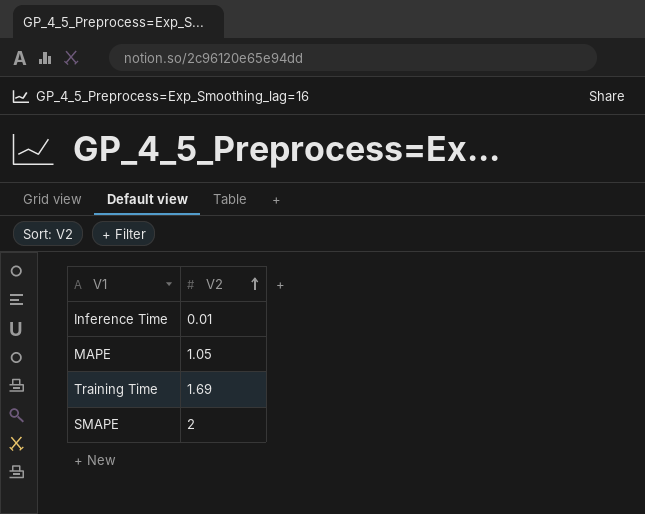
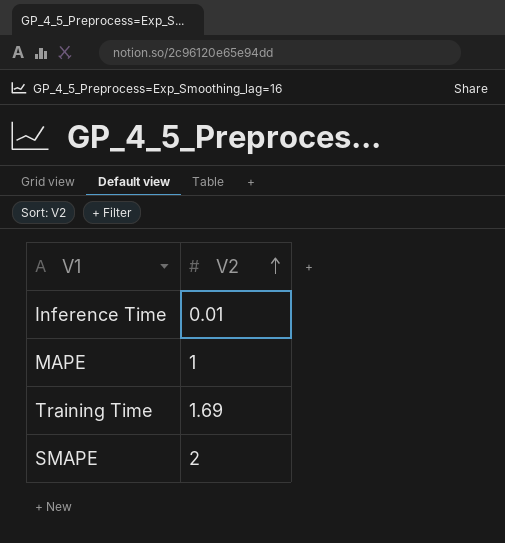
MAPE | V2: 1.05 -> 1

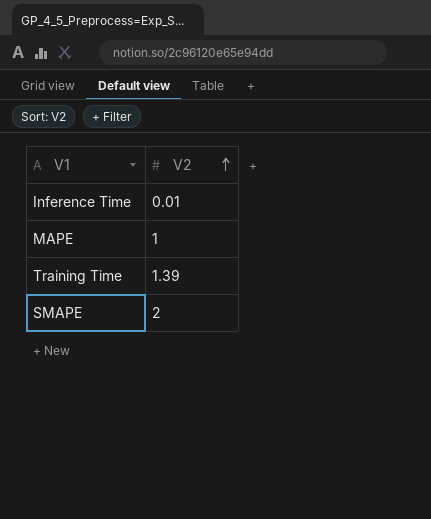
Training Time | V2: 1.69 -> 1.39

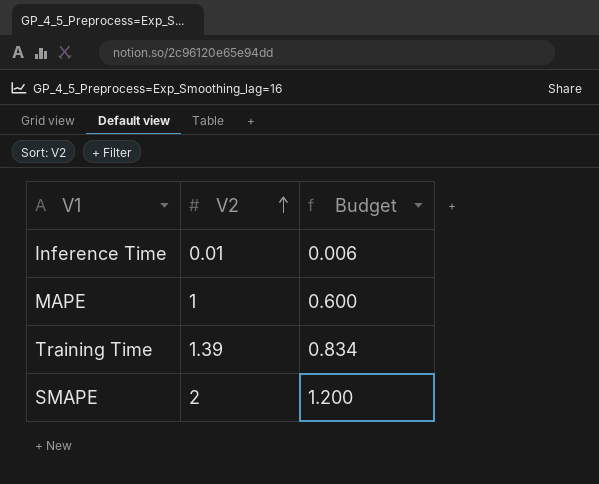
column Budget | formula: none -> [V2] * 0.6

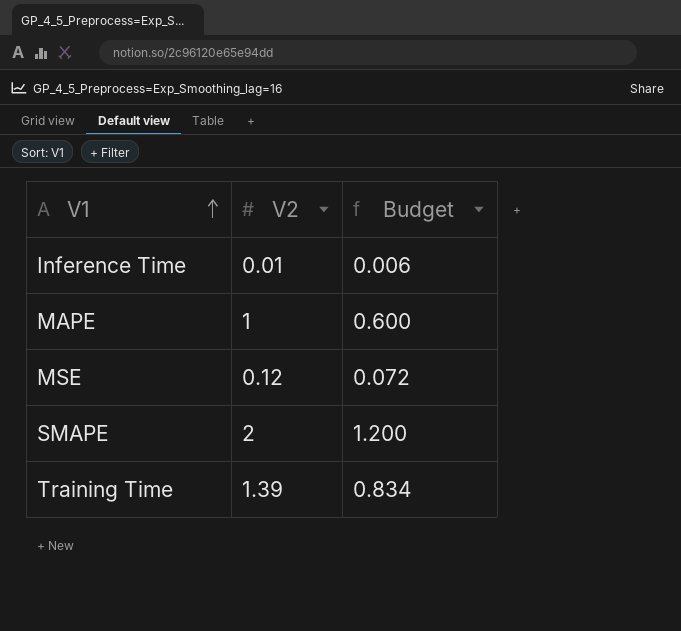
row order: V2 ascending -> V1 ascending
row MSE: none -> 0.12 | 0.072

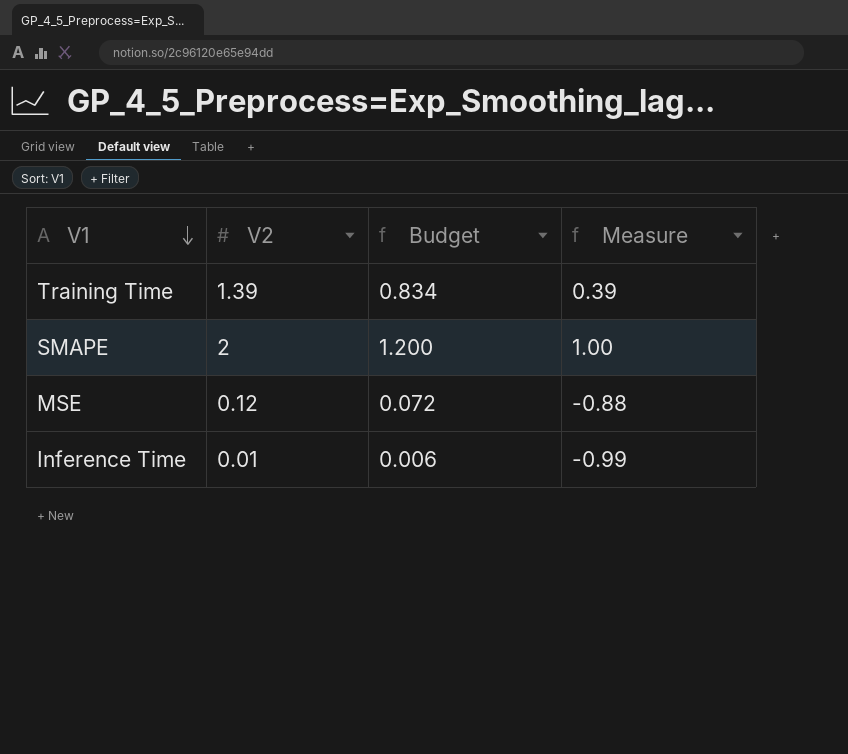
row order: V1 ascending -> V1 descending
column Measure | formula: none -> [V2] - 1
row MAPE: 1 | 0.600 -> none

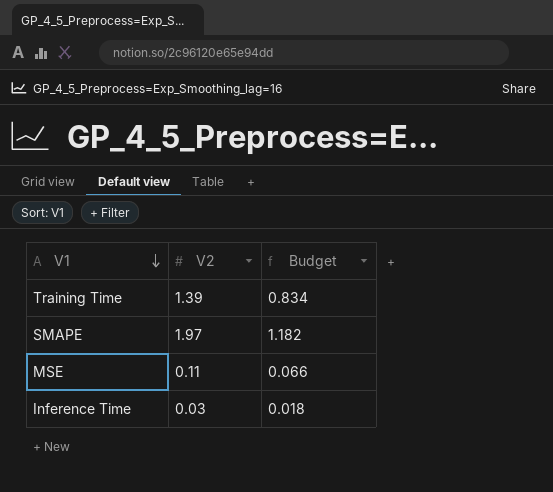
column Measure | formula: [V2] - 1 -> none
SMAPE | V2: 2 -> 1.97
SMAPE | Budget: 1.200 -> 1.182
MSE | V2: 0.12 -> 0.11
MSE | Budget: 0.072 -> 0.066
Inference Time | V2: 0.01 -> 0.03
Inference Time | Budget: 0.006 -> 0.018

